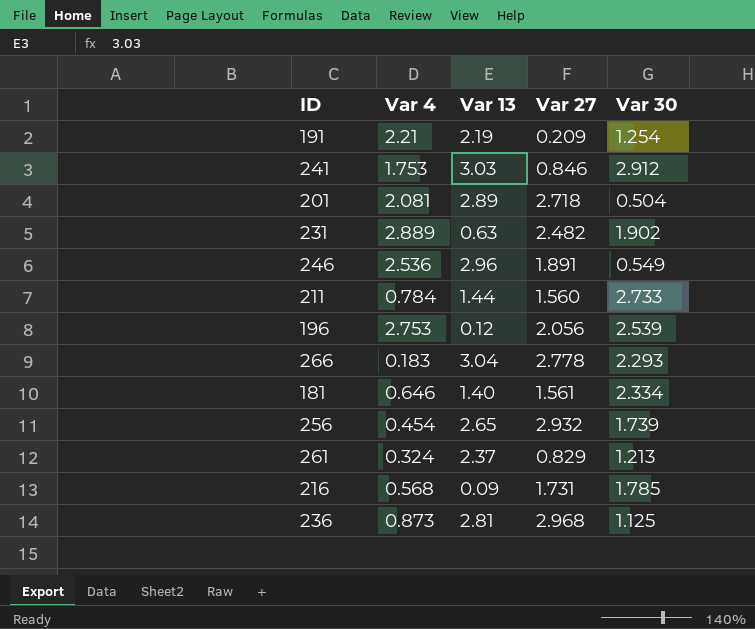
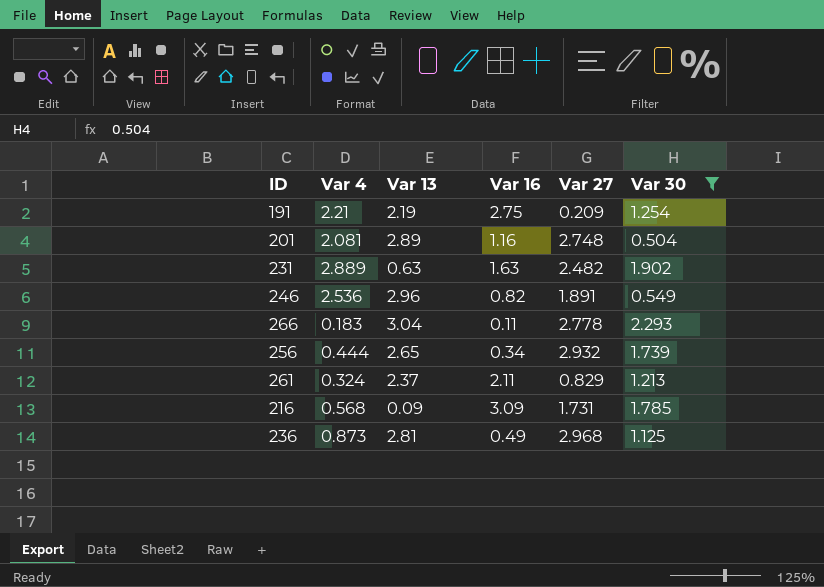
filter: none -> Var 30 <= 2.293
column Var 16 | position: none -> 4
201 | Var 27: 2.718 -> 2.748
256 | Var 4: 0.454 -> 0.444

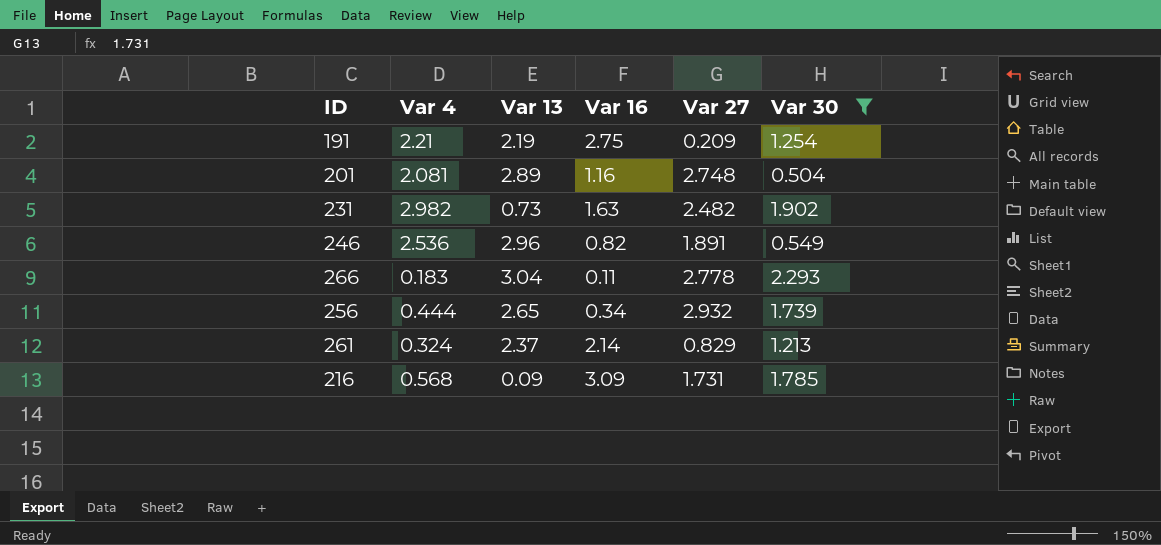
row 236: 0.873 | 2.81 | 0.49 | 2.968 | 1.125 -> none
231 | Var 4: 2.889 -> 2.982
231 | Var 13: 0.63 -> 0.73
261 | Var 16: 2.11 -> 2.14

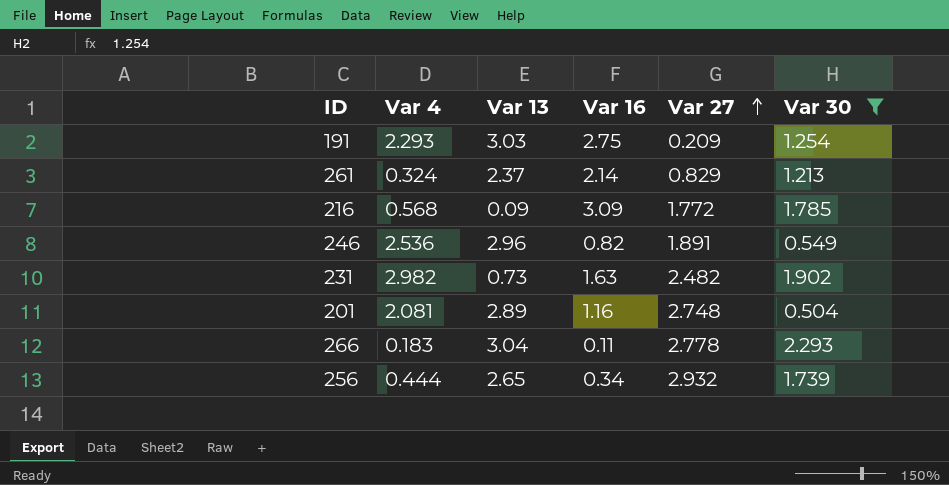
row order: none -> Var 27 ascending
191 | Var 4: 2.21 -> 2.293
191 | Var 13: 2.19 -> 3.03
216 | Var 27: 1.731 -> 1.772

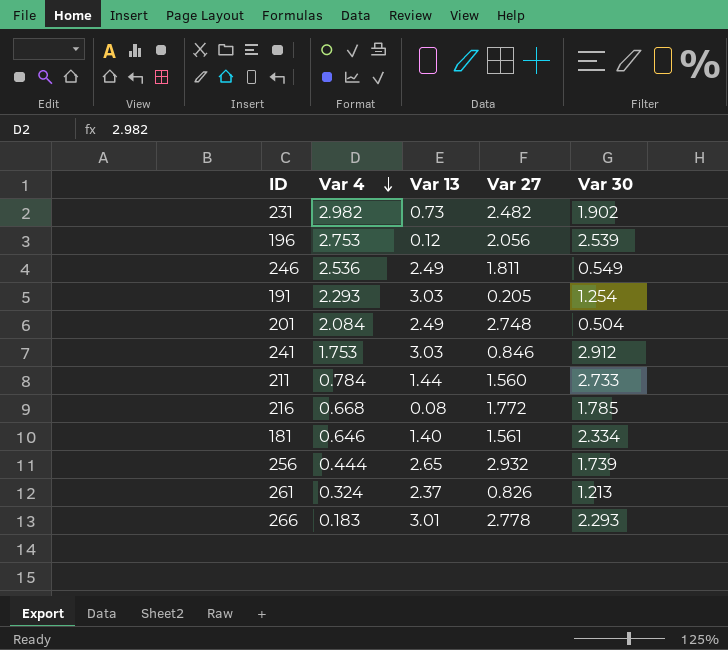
filter: Var 30 <= 2.293 -> none
row order: Var 27 ascending -> Var 4 descending
column Var 16 | position: 4 -> none
246 | Var 13: 2.96 -> 2.49
246 | Var 27: 1.891 -> 1.811
191 | Var 27: 0.209 -> 0.205
201 | Var 4: 2.081 -> 2.084
201 | Var 13: 2.89 -> 2.49
216 | Var 4: 0.568 -> 0.668
216 | Var 13: 0.09 -> 0.08
261 | Var 27: 0.829 -> 0.826
266 | Var 13: 3.04 -> 3.01

